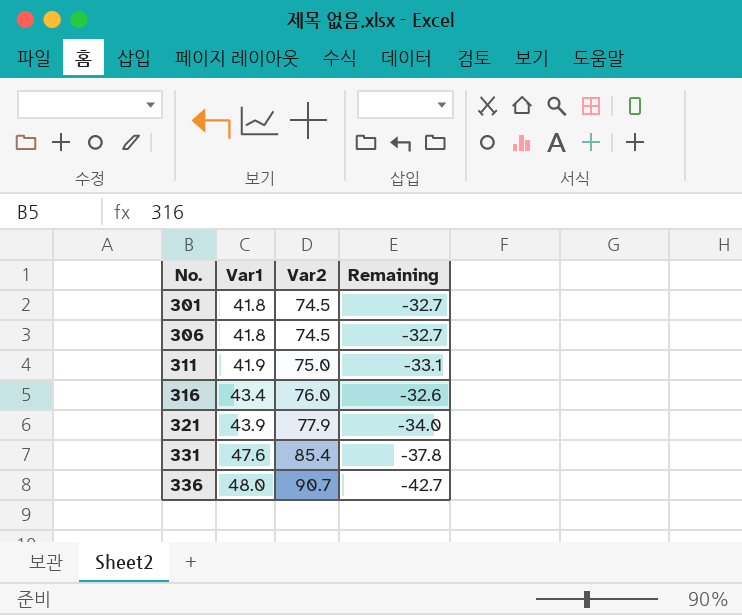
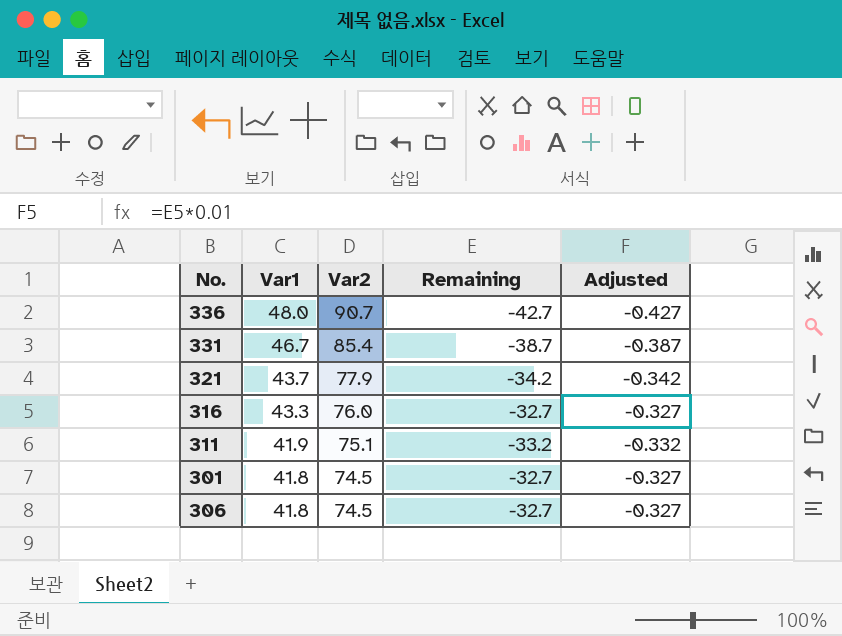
row order: No. ascending -> Var1 descending
column Adjusted | formula: none -> [Remaining] * 0.01
331 | Var1: 47.6 -> 46.7
331 | Remaining: -37.8 -> -38.7
321 | Var1: 43.9 -> 43.7
321 | Remaining: -34.0 -> -34.2
316 | Var1: 43.4 -> 43.3
316 | Remaining: -32.6 -> -32.7
311 | Var2: 75.0 -> 75.1
311 | Remaining: -33.1 -> -33.2

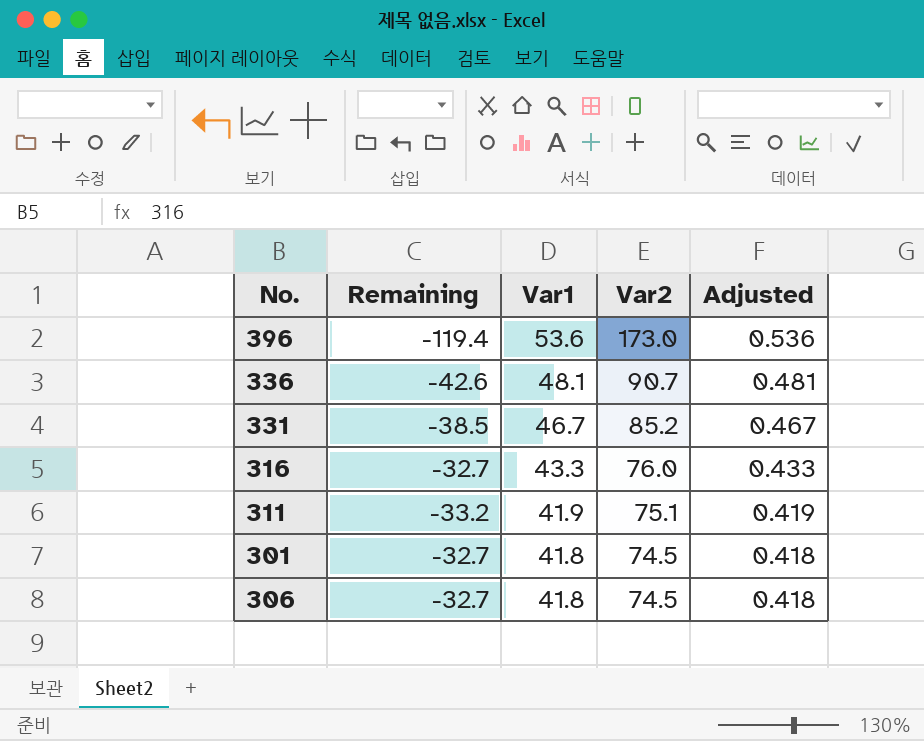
column Remaining | position: 4 -> 2
column Adjusted | formula: [Remaining] * 0.01 -> [Var1] * 0.01
row 321: 43.7 | 77.9 | -34.2 | -0.342 -> none
row 396: none -> -119.4 | 53.6 | 173.0 | 0.536
336 | Remaining: -42.7 -> -42.6
336 | Var1: 48.0 -> 48.1
331 | Remaining: -38.7 -> -38.5
331 | Var2: 85.4 -> 85.2

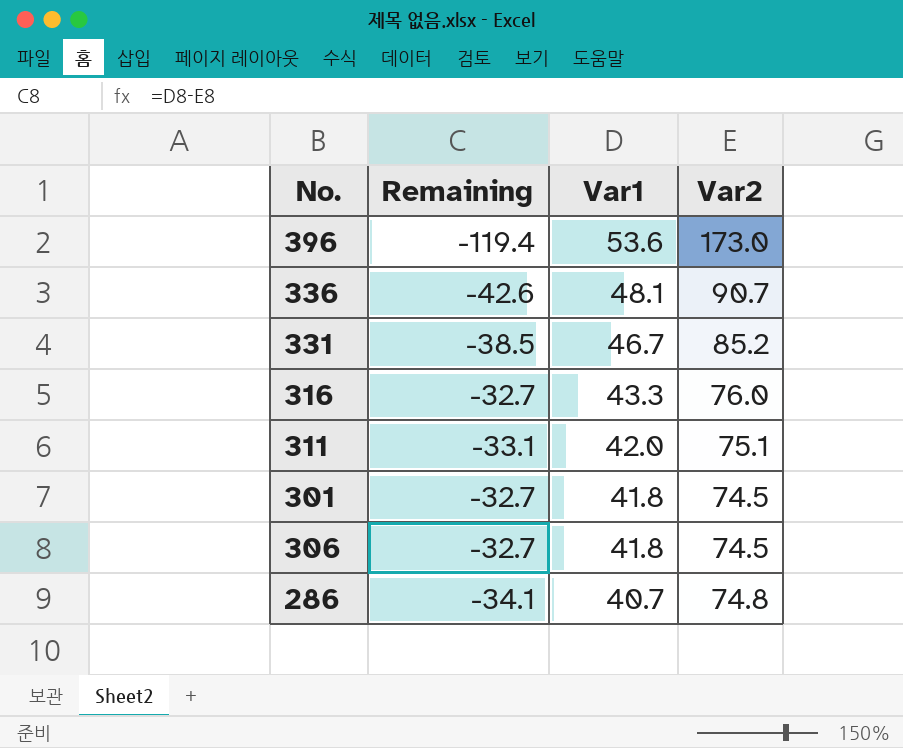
column Adjusted | formula: [Var1] * 0.01 -> none
311 | Remaining: -33.2 -> -33.1
311 | Var1: 41.9 -> 42.0
row 286: none -> -34.1 | 40.7 | 74.8

